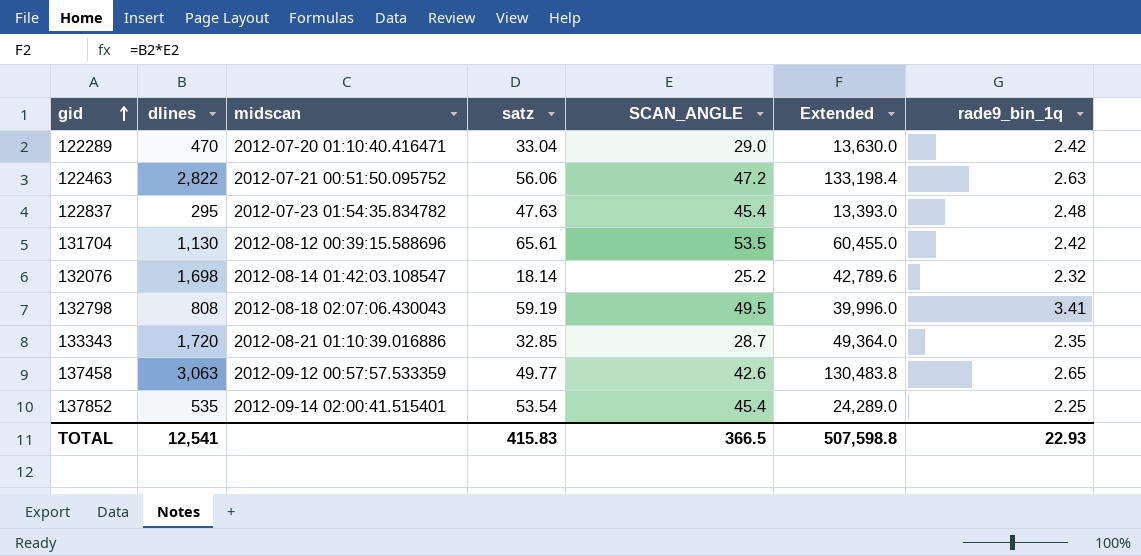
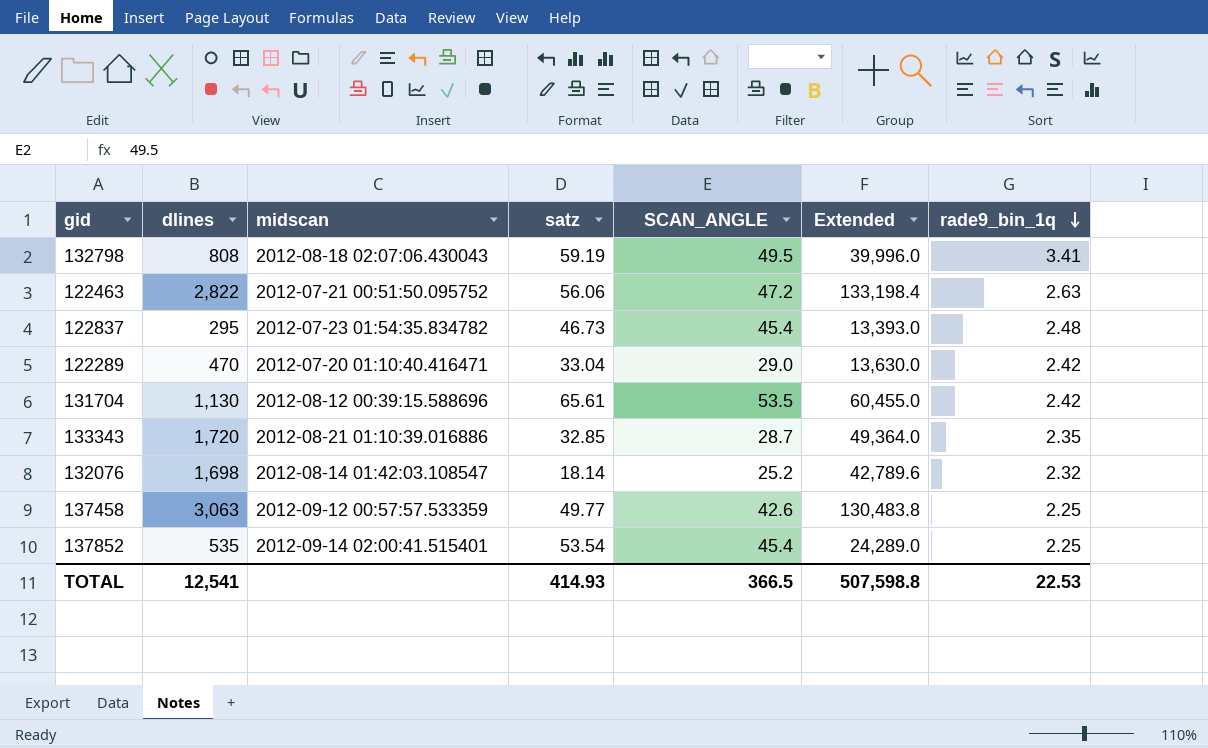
row order: gid ascending -> rade9_bin_1q descending
122837 | satz: 47.63 -> 46.73
137458 | rade9_bin_1q: 2.65 -> 2.25
TOTAL | satz: 415.83 -> 414.93
TOTAL | rade9_bin_1q: 22.93 -> 22.53

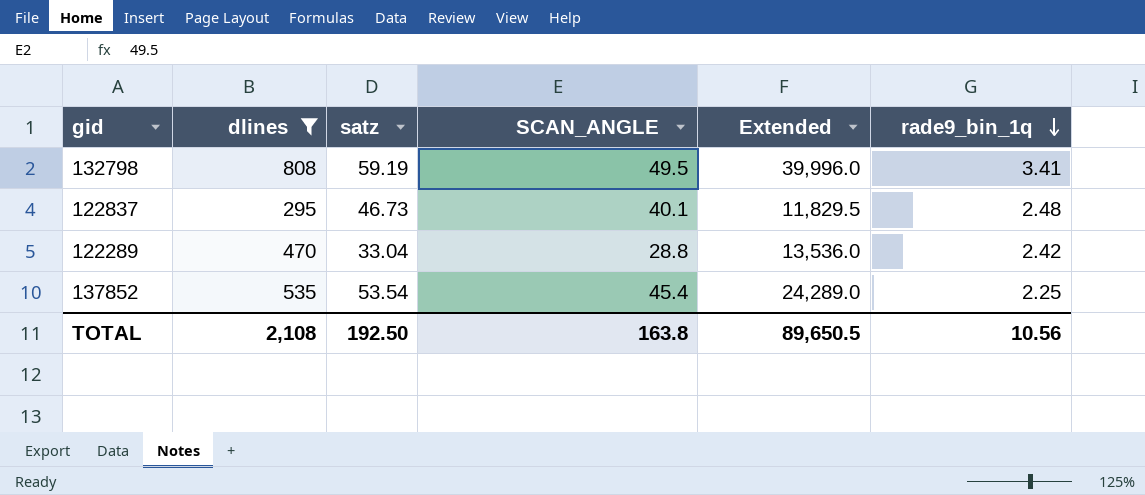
filter: none -> dlines <= 808
column midscan | position: 3 -> none
122837 | SCAN_ANGLE: 45.4 -> 40.1
122837 | Extended: 13,393.0 -> 11,829.5
122289 | SCAN_ANGLE: 29.0 -> 28.8
122289 | Extended: 13,630.0 -> 13,536.0
TOTAL | dlines: 12,541 -> 2,108
TOTAL | satz: 414.93 -> 192.50
TOTAL | SCAN_ANGLE: 366.5 -> 163.8
TOTAL | Extended: 507,598.8 -> 89,650.5
TOTAL | rade9_bin_1q: 22.53 -> 10.56

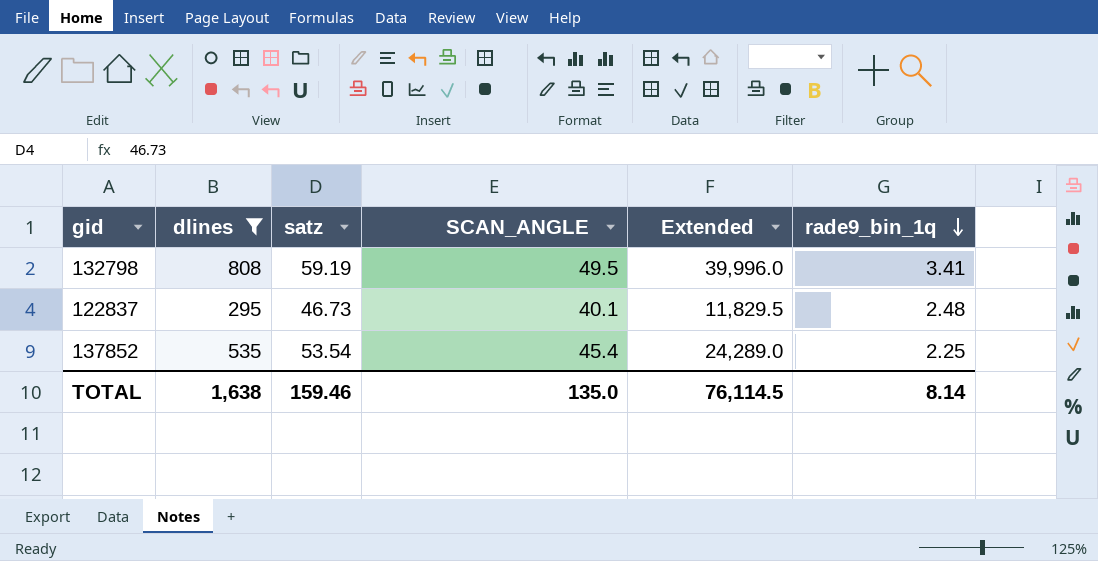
row 122289: 470 | 33.04 | 28.8 | 13,536.0 | 2.42 -> none
TOTAL | dlines: 2,108 -> 1,638
TOTAL | satz: 192.50 -> 159.46
TOTAL | SCAN_ANGLE: 163.8 -> 135.0
TOTAL | Extended: 89,650.5 -> 76,114.5
TOTAL | rade9_bin_1q: 10.56 -> 8.14

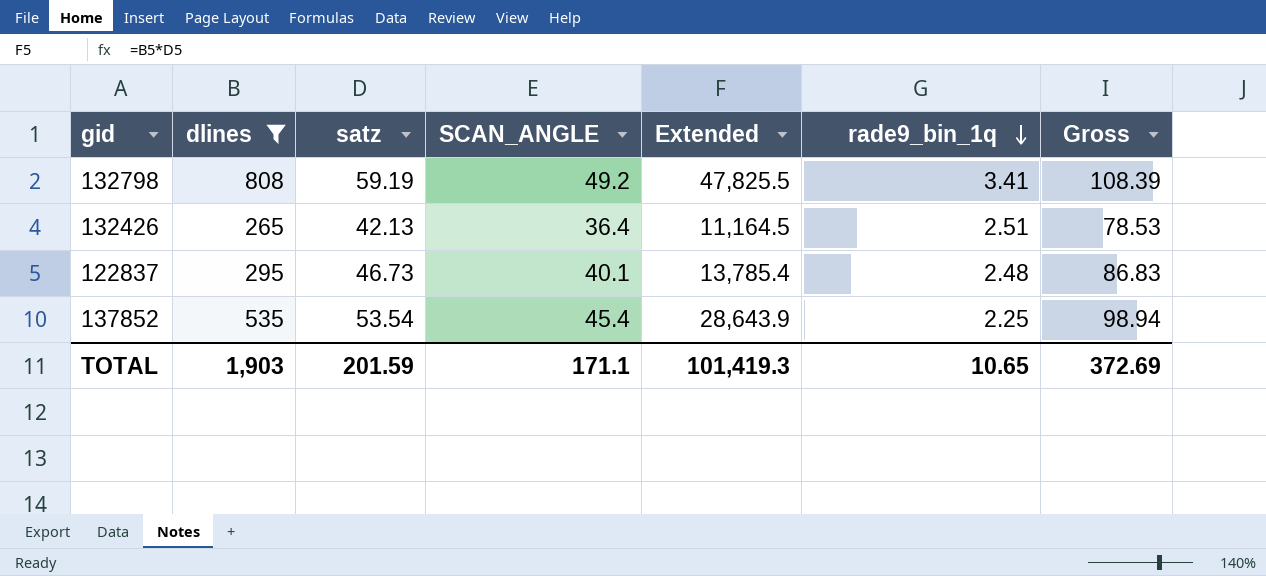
column Extended | formula: [dlines] * [SCAN_ANGLE] -> [dlines] * [satz]
column Gross | formula: none -> [satz] + [SCAN_ANGLE]
132798 | SCAN_ANGLE: 49.5 -> 49.2
row 132426: none -> 265 | 42.13 | 36.4 | 11,164.5 | 2.51 | 78.53
TOTAL | dlines: 1,638 -> 1,903
TOTAL | satz: 159.46 -> 201.59
TOTAL | SCAN_ANGLE: 135.0 -> 171.1
TOTAL | Extended: 76,114.5 -> 101,419.3
TOTAL | rade9_bin_1q: 8.14 -> 10.65

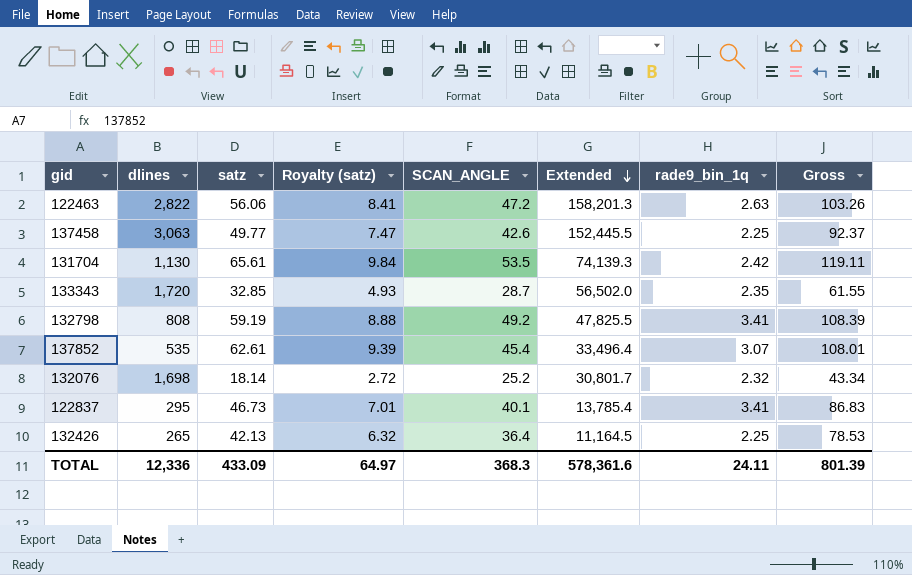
filter: dlines <= 808 -> none
row order: rade9_bin_1q descending -> Extended descending
column Royalty (satz) | formula: none -> [satz] * 0.15
137852 | satz: 53.54 -> 62.61
137852 | Extended: 28,643.9 -> 33,496.4
137852 | rade9_bin_1q: 2.25 -> 3.07
137852 | Gross: 98.94 -> 108.01
122837 | rade9_bin_1q: 2.48 -> 3.41
132426 | rade9_bin_1q: 2.51 -> 2.25
TOTAL | dlines: 1,903 -> 12,336
TOTAL | satz: 201.59 -> 433.09
TOTAL | SCAN_ANGLE: 171.1 -> 368.3
TOTAL | Extended: 101,419.3 -> 578,361.6
TOTAL | rade9_bin_1q: 10.65 -> 24.11
TOTAL | Gross: 372.69 -> 801.39

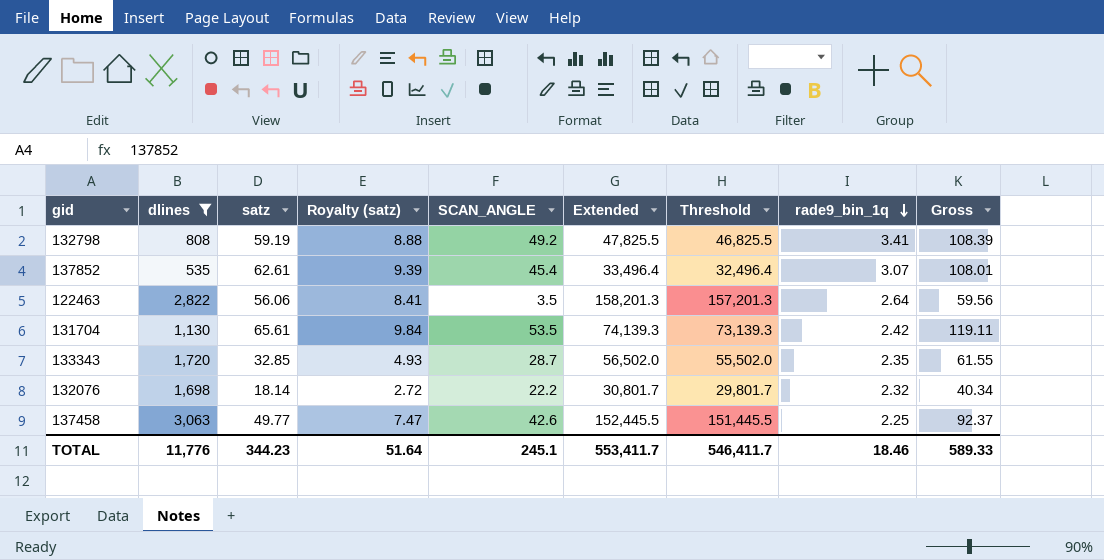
filter: none -> dlines >= 535
row order: Extended descending -> rade9_bin_1q descending
column Threshold | formula: none -> [Extended] - 1000
122463 | SCAN_ANGLE: 47.2 -> 3.5
122463 | rade9_bin_1q: 2.63 -> 2.64
122463 | Gross: 103.26 -> 59.56
132076 | SCAN_ANGLE: 25.2 -> 22.2
132076 | Gross: 43.34 -> 40.34
TOTAL | dlines: 12,336 -> 11,776
TOTAL | satz: 433.09 -> 344.23
TOTAL | Royalty (satz): 64.97 -> 51.64
TOTAL | SCAN_ANGLE: 368.3 -> 245.1
TOTAL | Extended: 578,361.6 -> 553,411.7
TOTAL | rade9_bin_1q: 24.11 -> 18.46
TOTAL | Gross: 801.39 -> 589.33

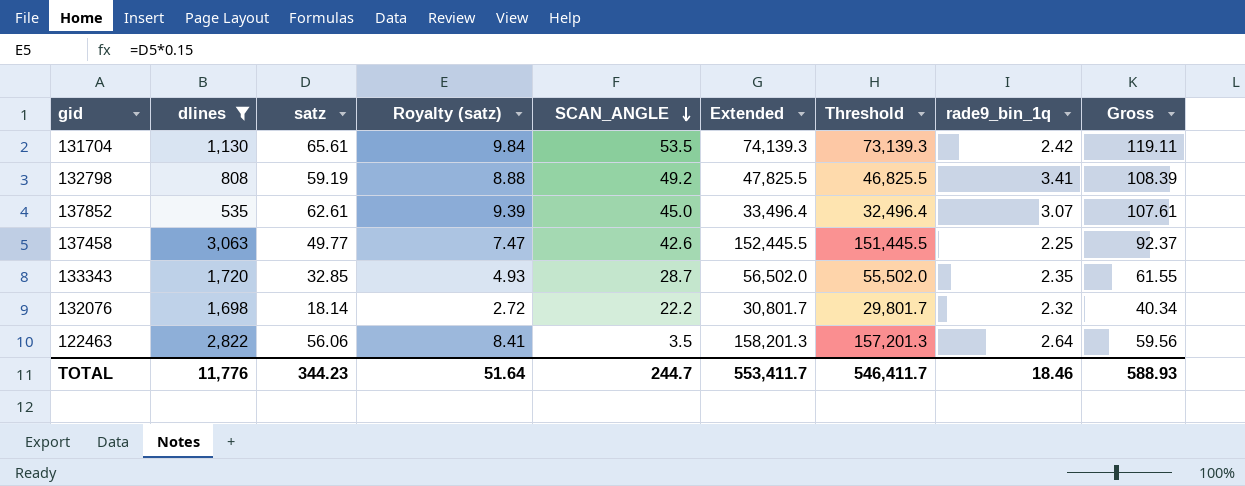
row order: rade9_bin_1q descending -> SCAN_ANGLE descending
137852 | SCAN_ANGLE: 45.4 -> 45.0
137852 | Gross: 108.01 -> 107.61
TOTAL | SCAN_ANGLE: 245.1 -> 244.7
TOTAL | Gross: 589.33 -> 588.93

